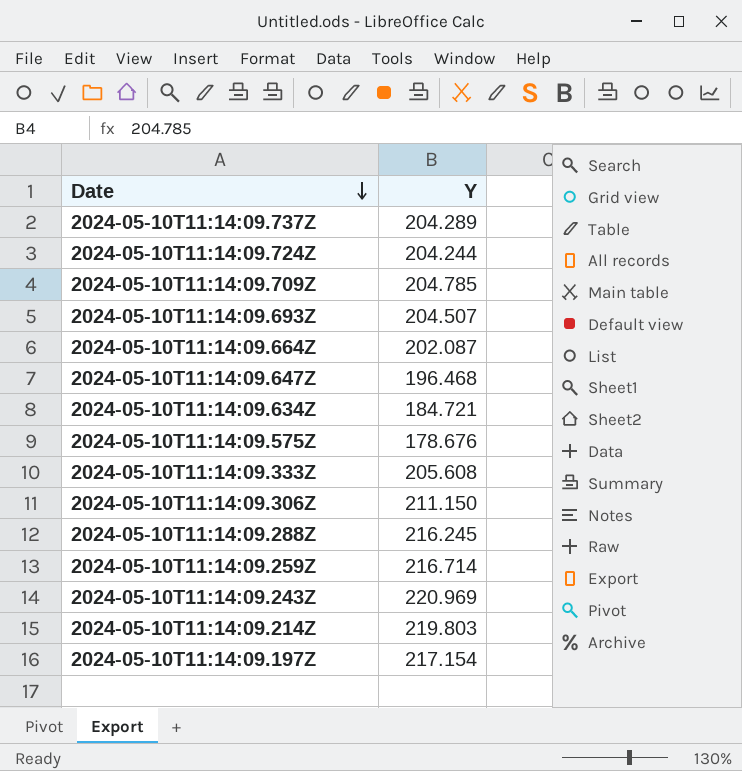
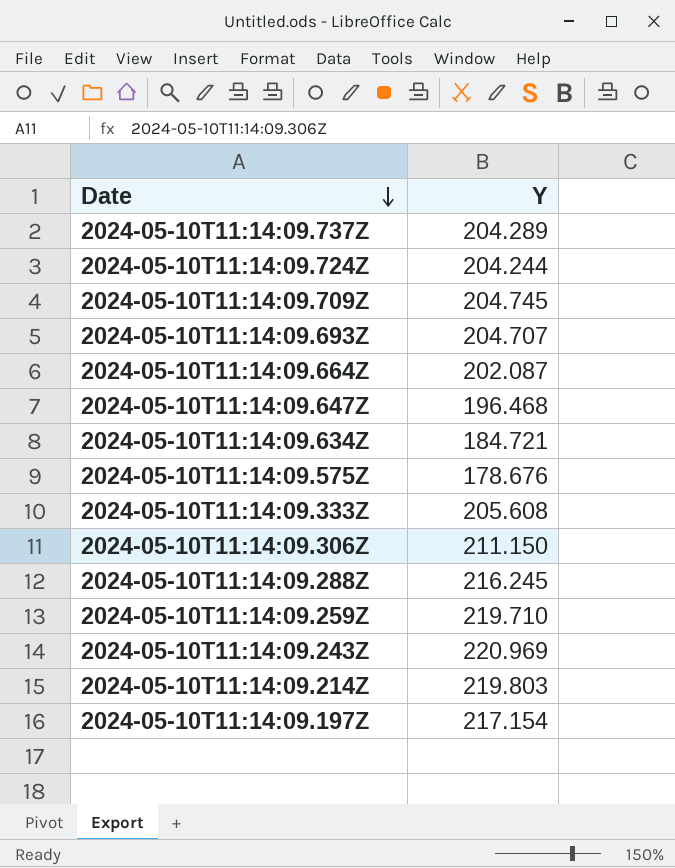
2024-05-10T11:14:09.709Z | Y: 204.785 -> 204.745
2024-05-10T11:14:09.693Z | Y: 204.507 -> 204.707
2024-05-10T11:14:09.259Z | Y: 216.714 -> 219.710

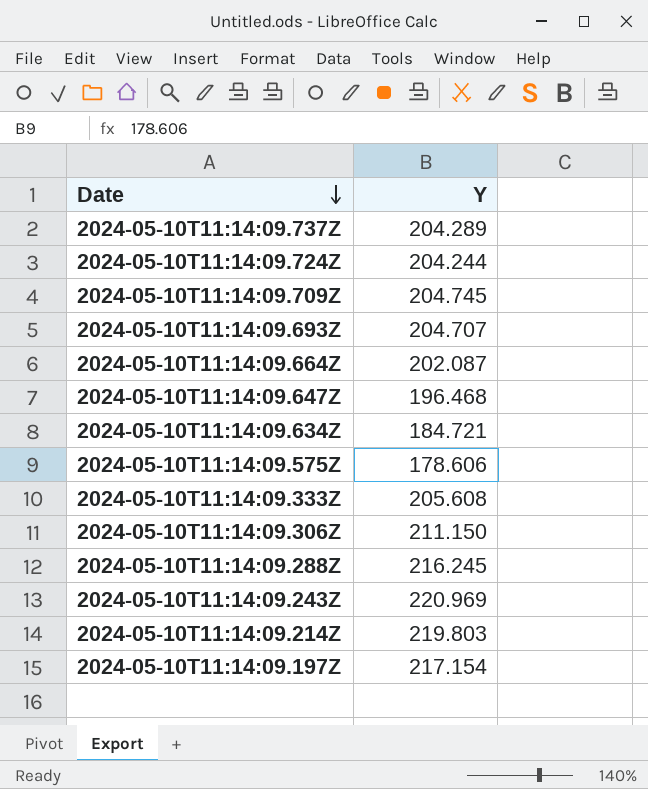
row 2024-05-10T11:14:09.259Z: 219.710 -> none
2024-05-10T11:14:09.575Z | Y: 178.676 -> 178.606

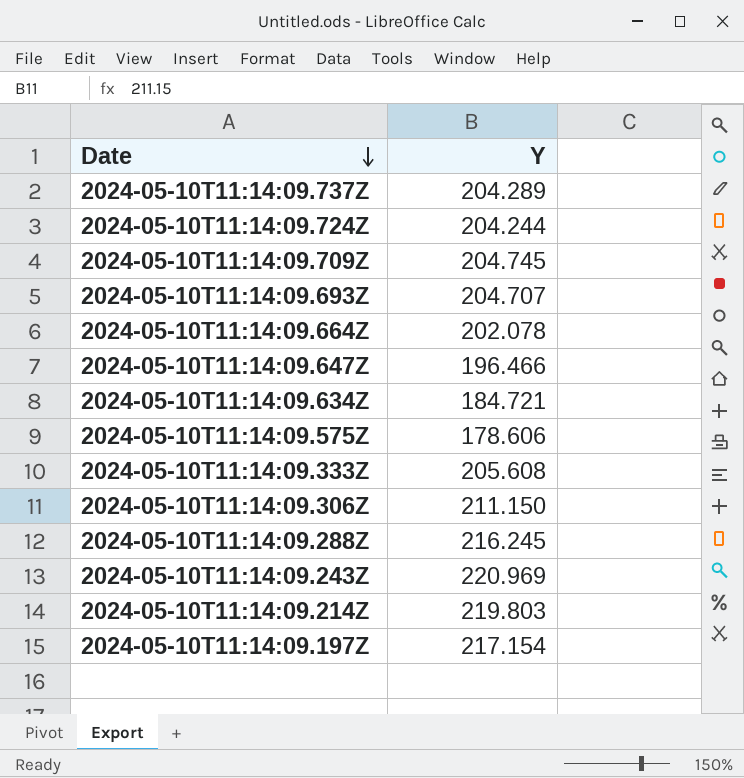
2024-05-10T11:14:09.664Z | Y: 202.087 -> 202.078
2024-05-10T11:14:09.647Z | Y: 196.468 -> 196.466

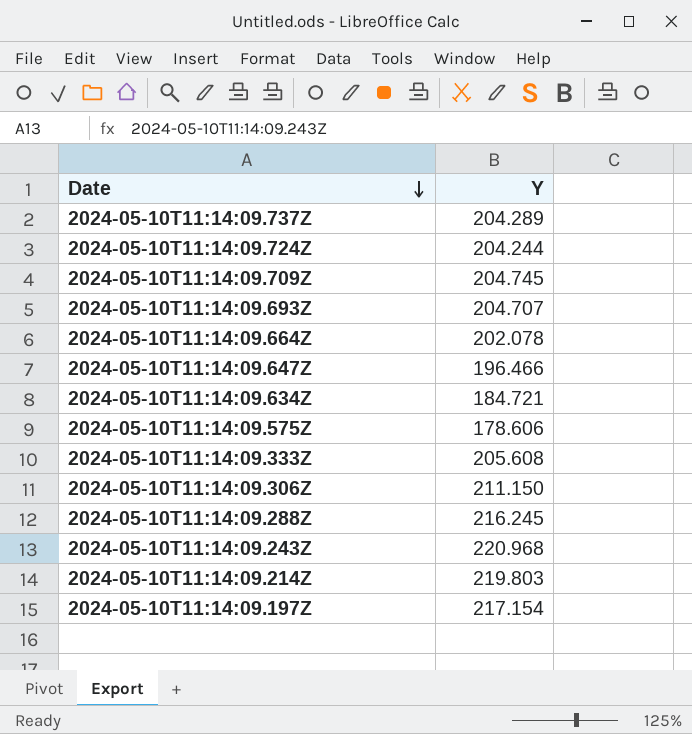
2024-05-10T11:14:09.243Z | Y: 220.969 -> 220.968

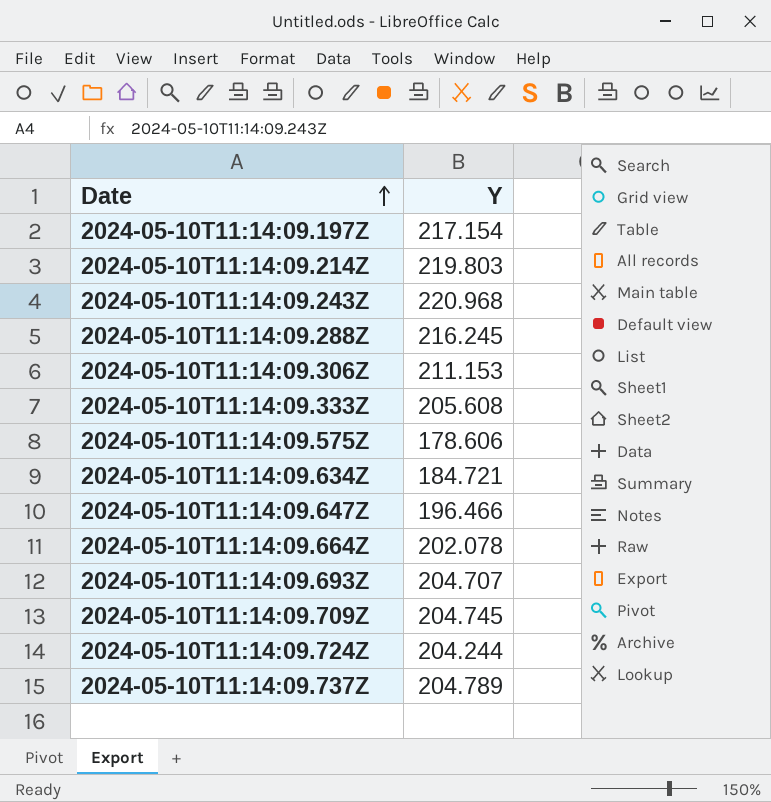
row order: Date descending -> Date ascending
2024-05-10T11:14:09.306Z | Y: 211.150 -> 211.153
2024-05-10T11:14:09.737Z | Y: 204.289 -> 204.789

